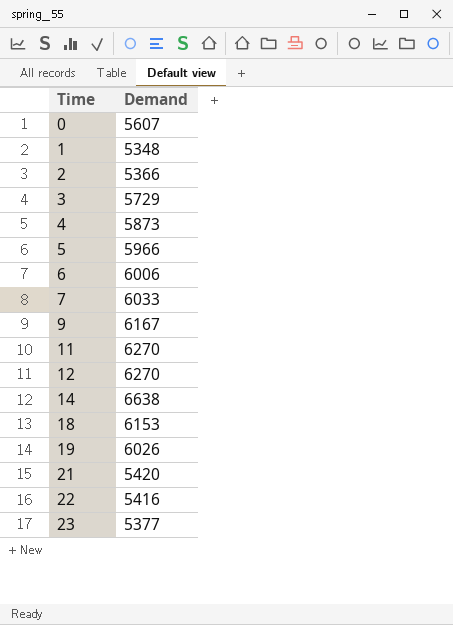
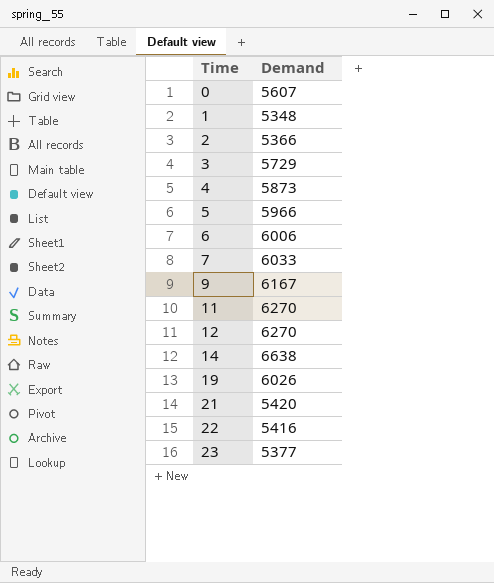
row 18: 6153 -> none

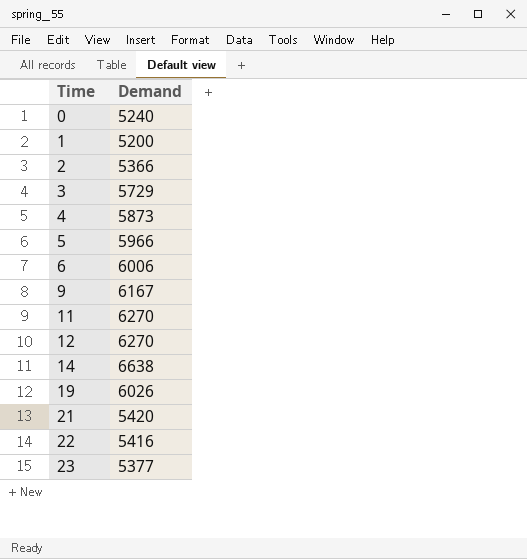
row 7: 6033 -> none
0 | Demand: 5607 -> 5240
1 | Demand: 5348 -> 5200

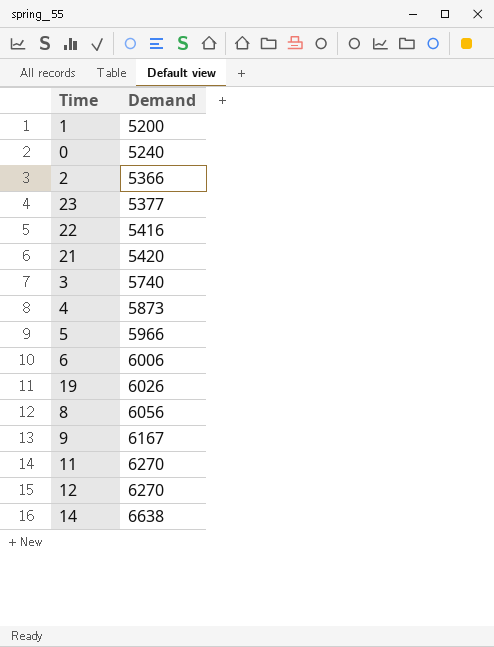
row order: Time ascending -> Demand ascending
3 | Demand: 5729 -> 5740
row 8: none -> 6056

